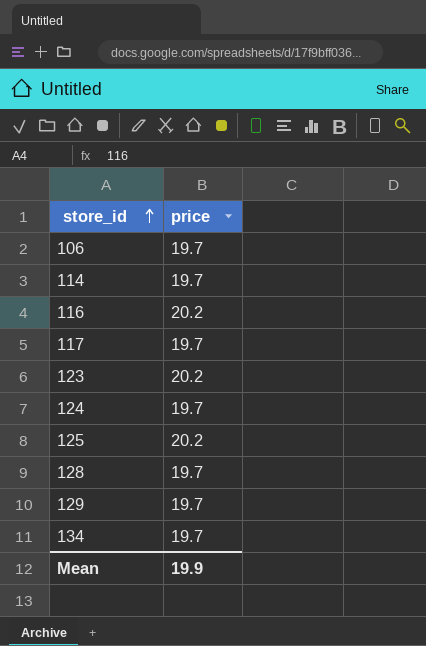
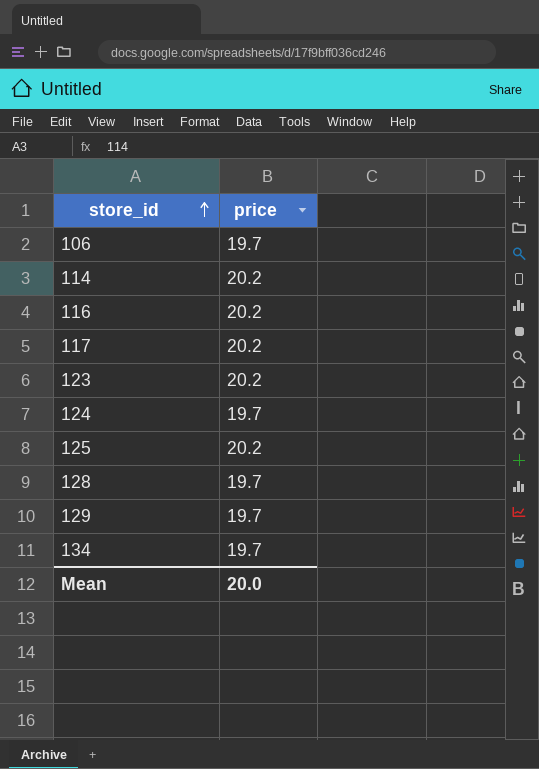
114 | price: 19.7 -> 20.2
117 | price: 19.7 -> 20.2
Mean | price: 19.9 -> 20.0

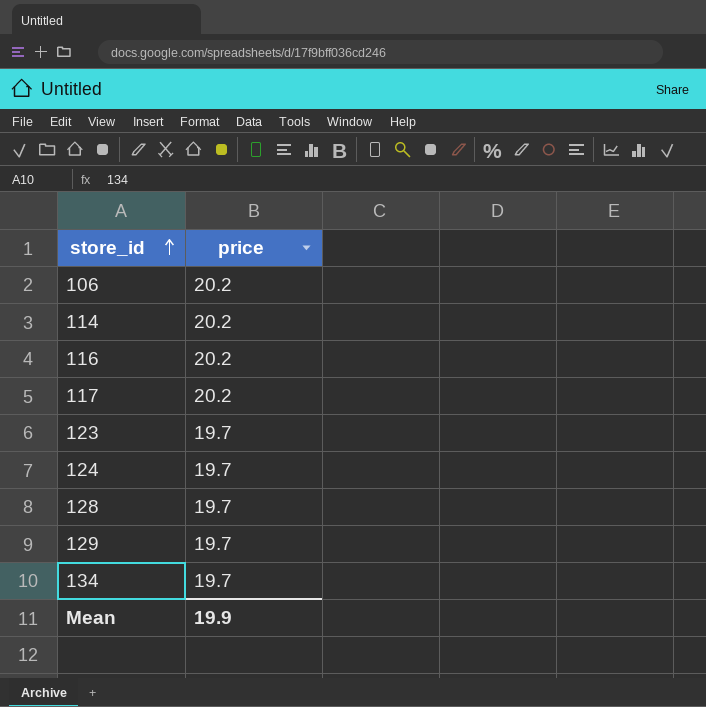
row 125: 20.2 -> none
106 | price: 19.7 -> 20.2
123 | price: 20.2 -> 19.7
Mean | price: 20.0 -> 19.9

